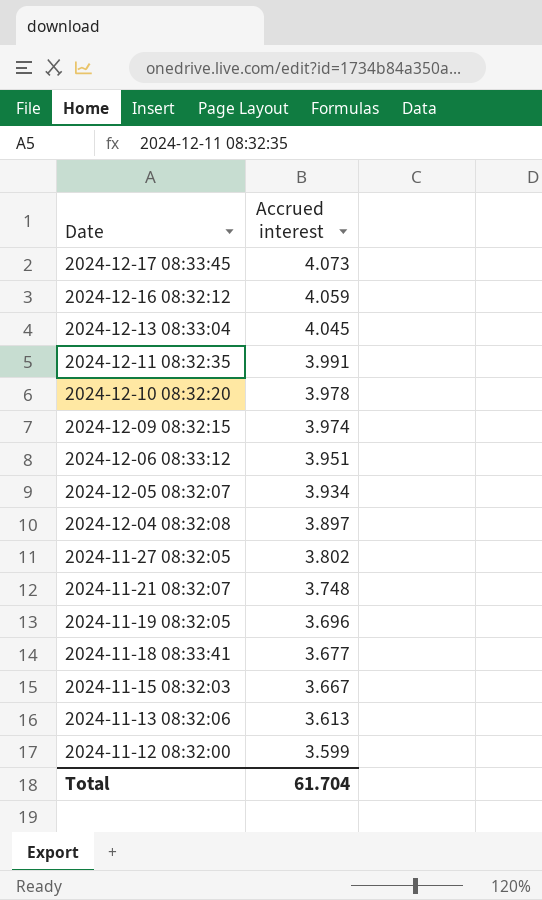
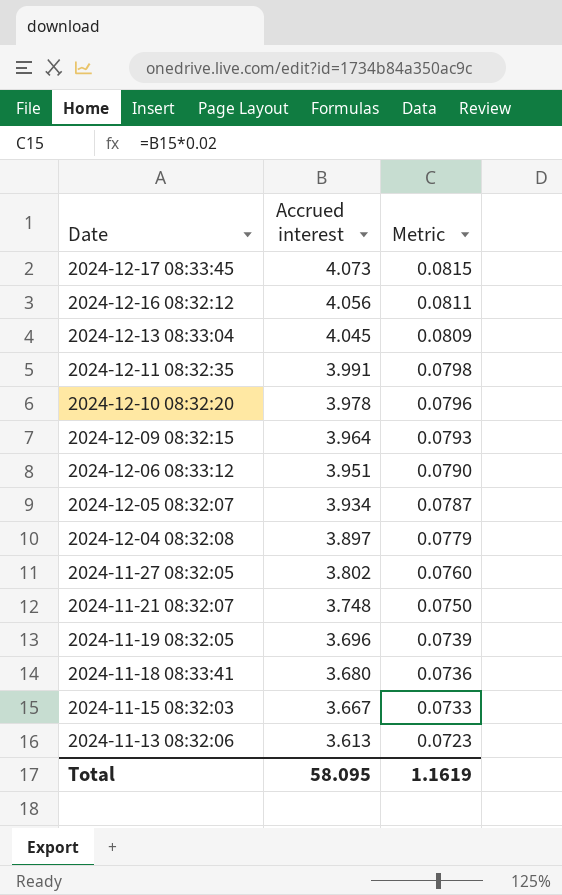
column Metric | formula: none -> [Accrued interest] * 0.02
row 2024-11-12 08:32:00: 3.599 -> none
2024-12-16 08:32:12 | Accrued interest: 4.059 -> 4.056
2024-12-09 08:32:15 | Accrued interest: 3.974 -> 3.964
2024-11-18 08:33:41 | Accrued interest: 3.677 -> 3.680
Total | Accrued interest: 61.704 -> 58.095

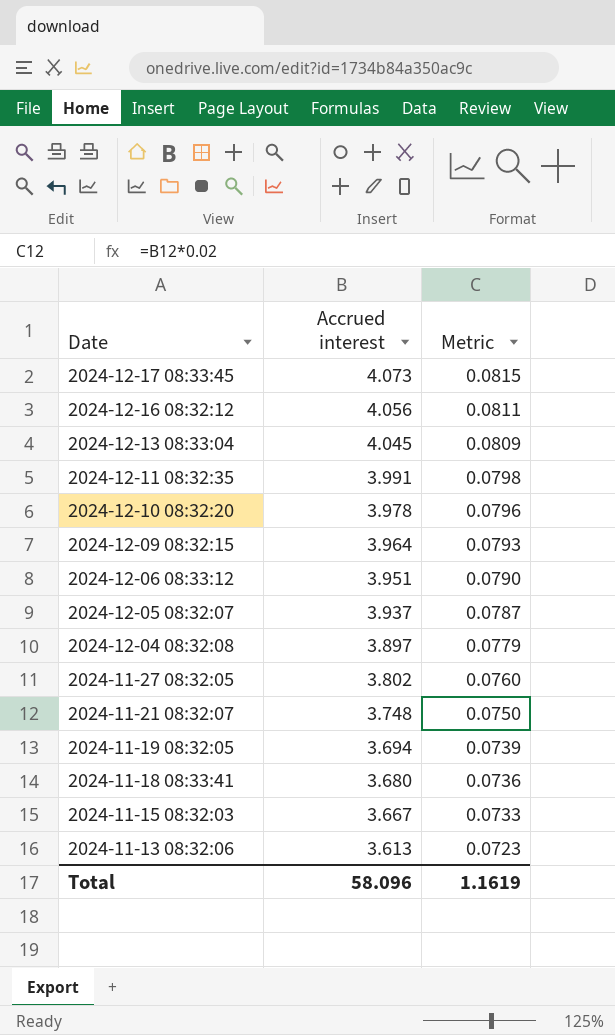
2024-12-05 08:32:07 | Accrued interest: 3.934 -> 3.937
2024-11-19 08:32:05 | Accrued interest: 3.696 -> 3.694
Total | Accrued interest: 58.095 -> 58.096

